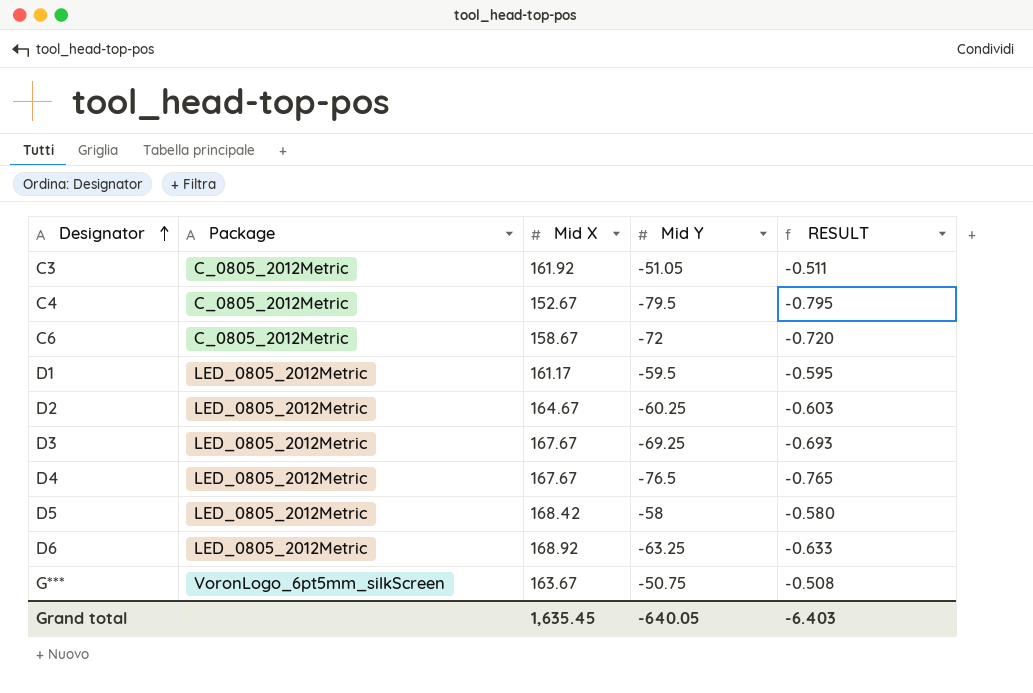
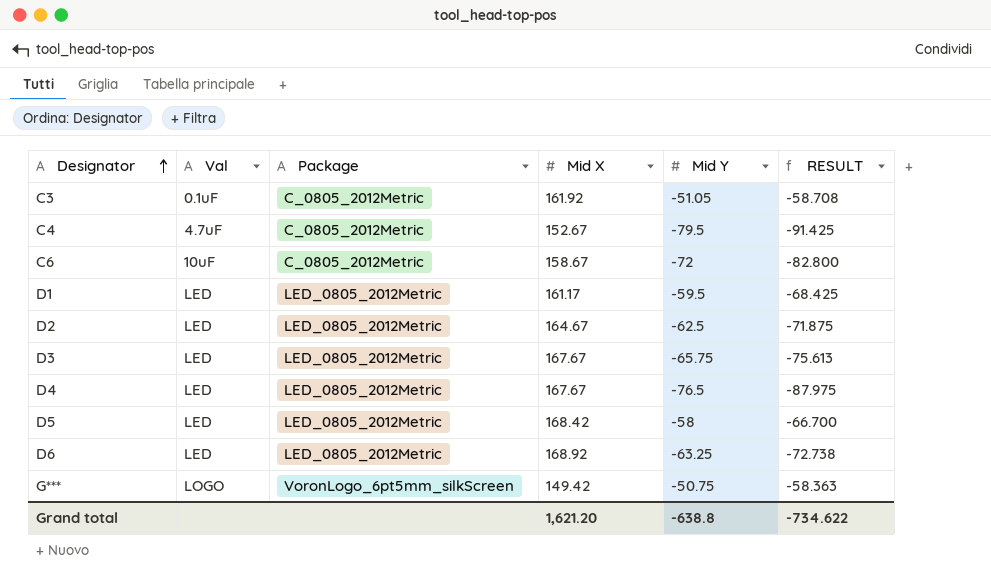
column Val | position: none -> 2
column RESULT | formula: [Mid Y] * 0.01 -> [Mid Y] * 1.15
D2 | Mid Y: -60.25 -> -62.5
D3 | Mid Y: -69.25 -> -65.75
G*** | Mid X: 163.67 -> 149.42
Grand total | Mid X: 1,635.45 -> 1,621.20
Grand total | Mid Y: -640.05 -> -638.8
Grand total | RESULT: -6.403 -> -734.622

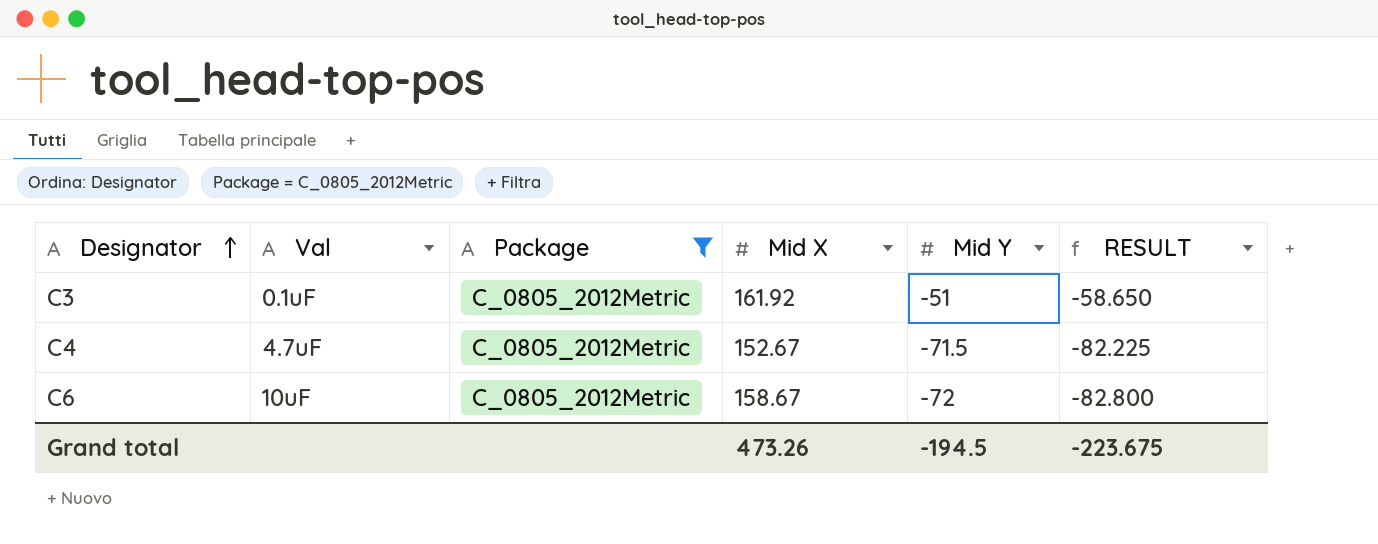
filter: none -> Package = C_0805_2012Metric
C3 | Mid Y: -51.05 -> -51
C3 | RESULT: -58.708 -> -58.650
C4 | Mid Y: -79.5 -> -71.5
C4 | RESULT: -91.425 -> -82.225
Grand total | Mid X: 1,621.20 -> 473.26
Grand total | Mid Y: -638.8 -> -194.5
Grand total | RESULT: -734.622 -> -223.675

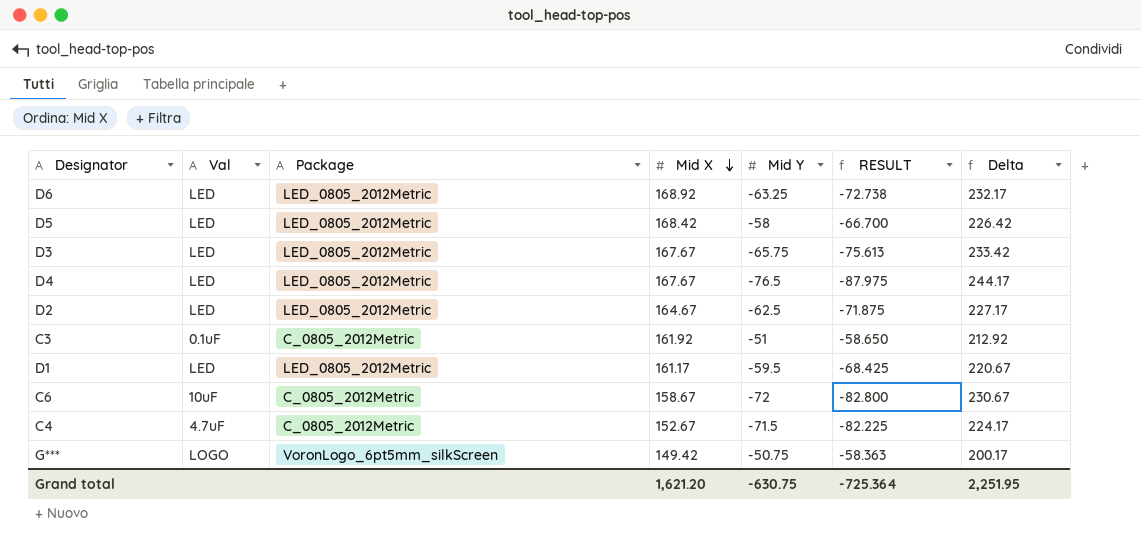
filter: Package = C_0805_2012Metric -> none
row order: Designator ascending -> Mid X descending
column Delta | formula: none -> [Mid X] - [Mid Y]
Grand total | Mid X: 473.26 -> 1,621.20
Grand total | Mid Y: -194.5 -> -630.75
Grand total | RESULT: -223.675 -> -725.364

